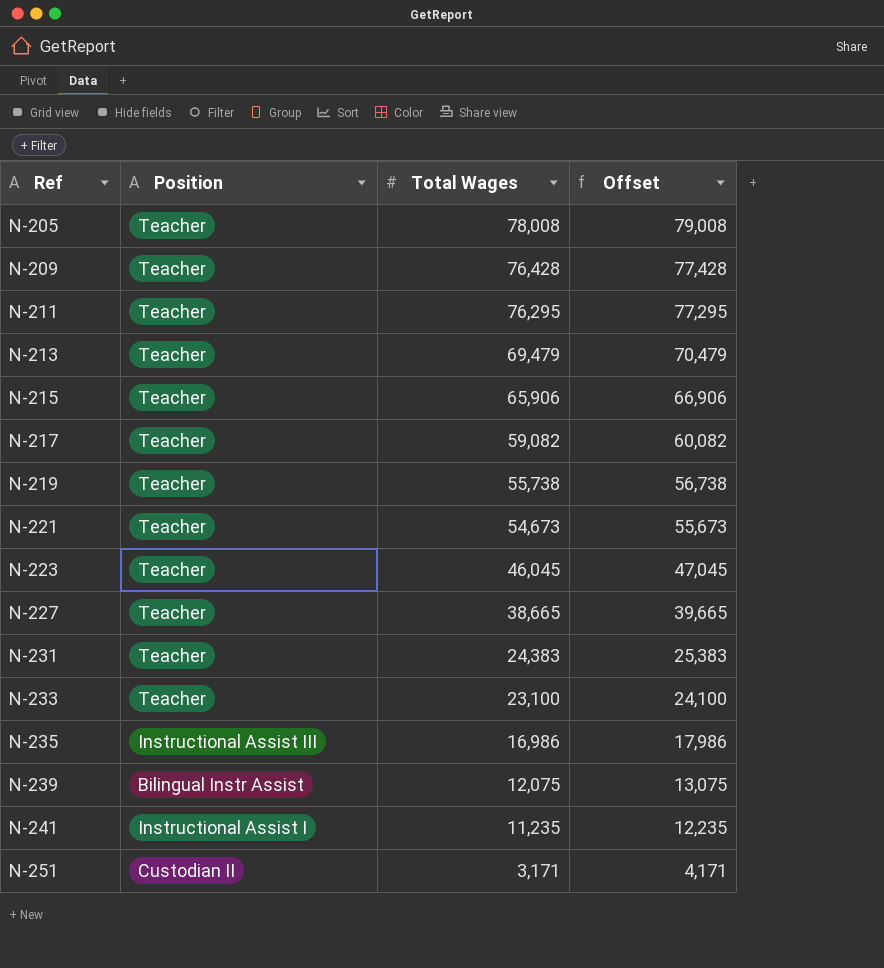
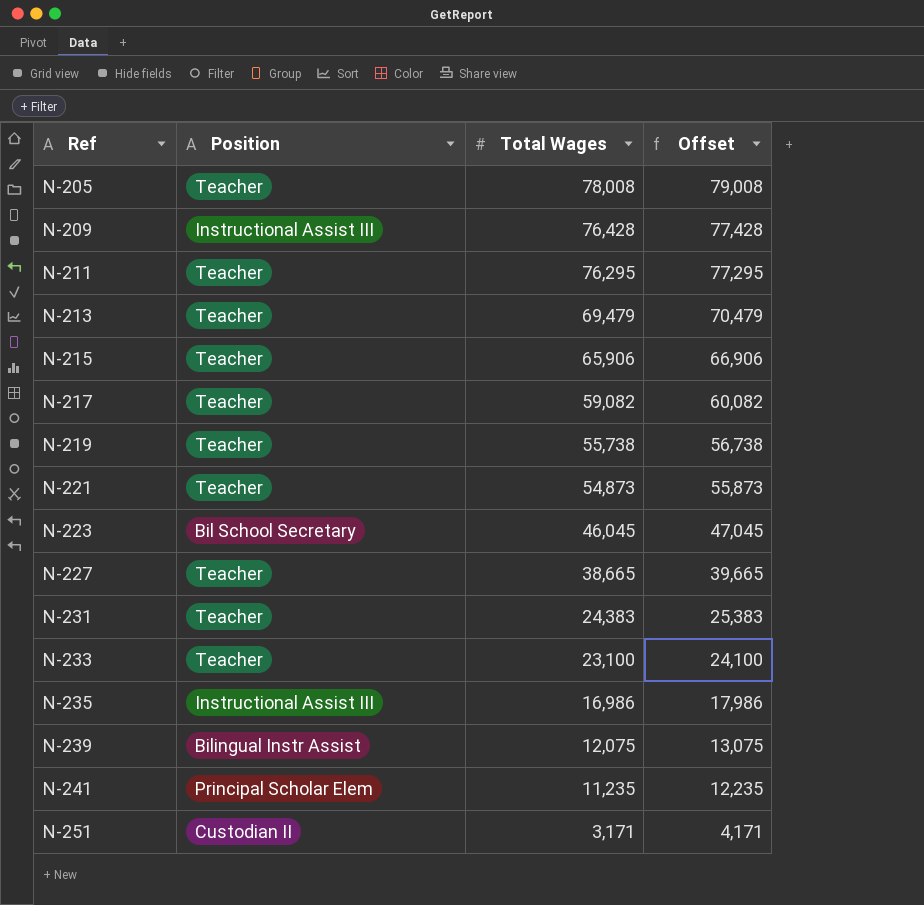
N-209 | Position: Teacher -> Instructional Assist III
N-221 | Total Wages: 54,673 -> 54,873
N-221 | Offset: 55,673 -> 55,873
N-223 | Position: Teacher -> Bil School Secretary
N-241 | Position: Instructional Assist I -> Principal Scholar Elem

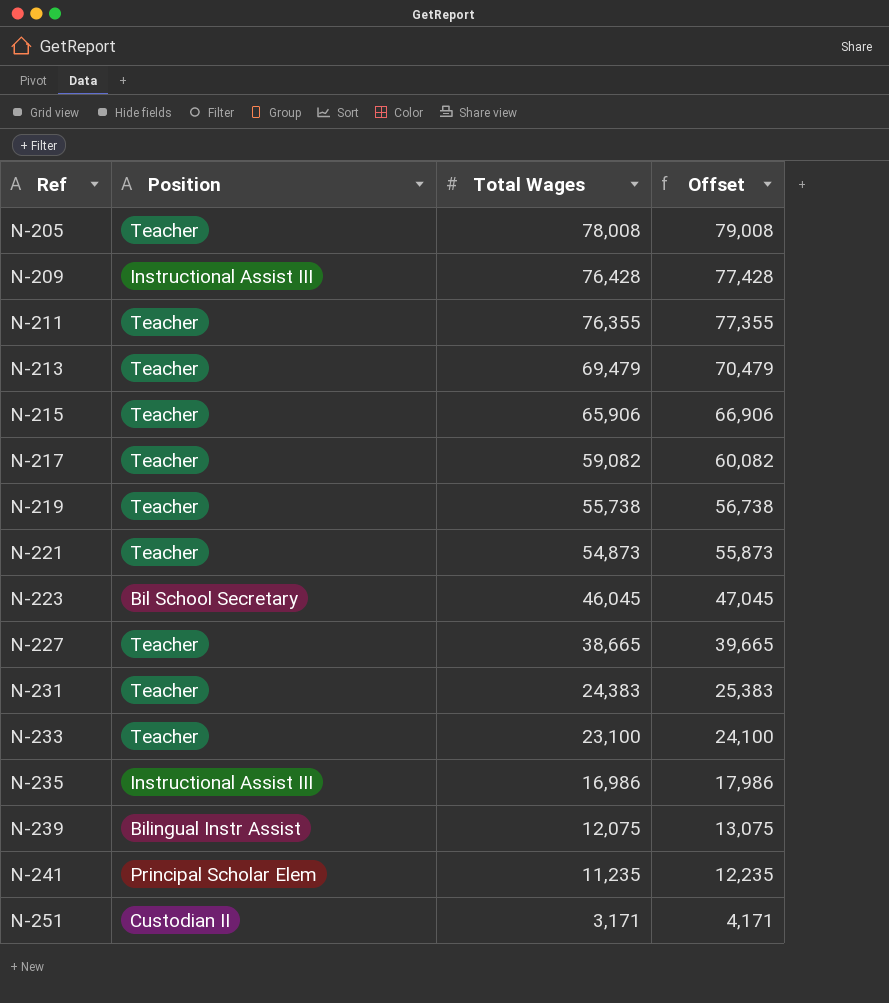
N-211 | Total Wages: 76,295 -> 76,355
N-211 | Offset: 77,295 -> 77,355

